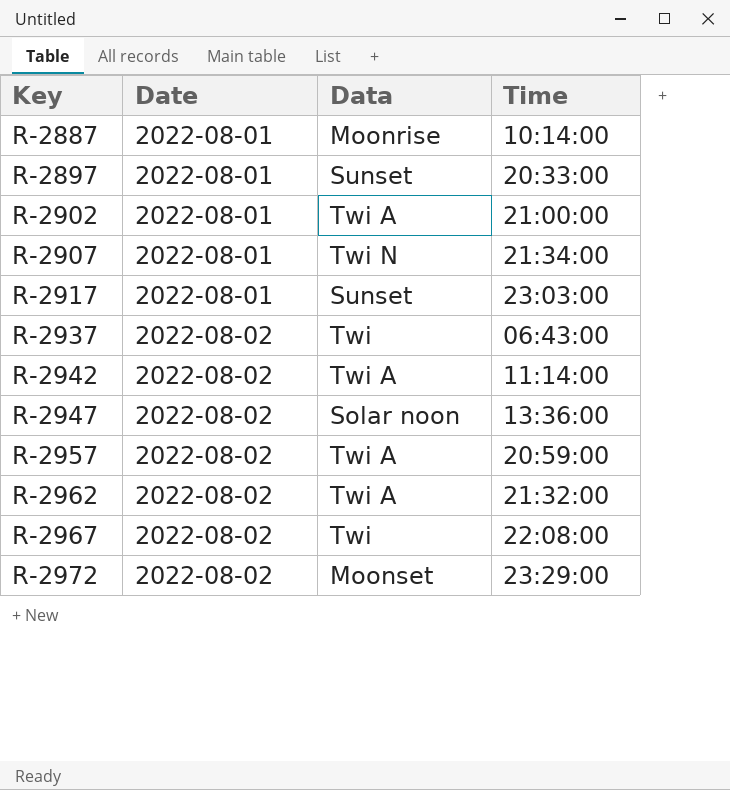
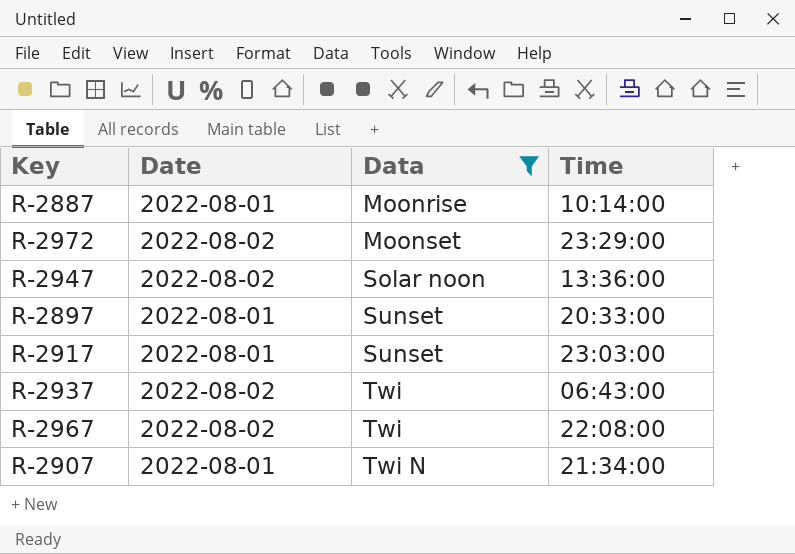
filter: none -> Data != Twi A
row order: Key ascending -> Data ascending

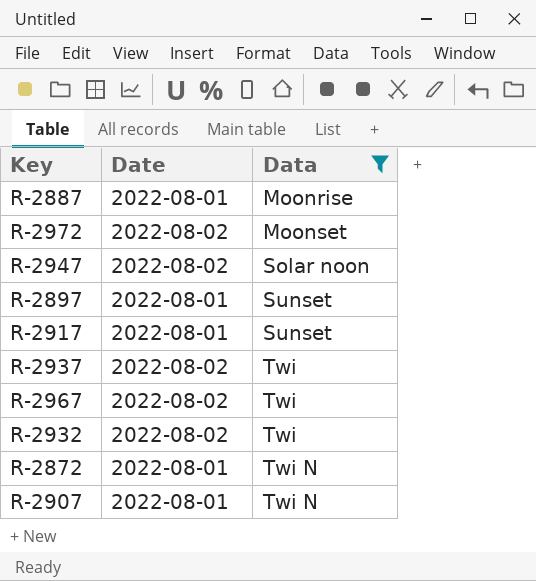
column Time | position: 4 -> none
row R-2932: none -> 2022-08-02 | Twi
row R-2872: none -> 2022-08-01 | Twi N

